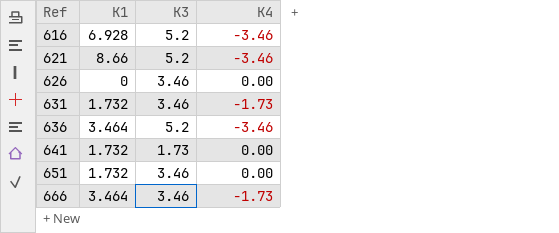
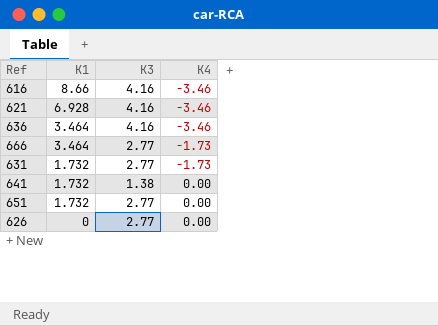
row order: Ref ascending -> K1 descending
616 | K1: 6.928 -> 8.66
616 | K3: 5.2 -> 4.16
621 | K1: 8.66 -> 6.928
621 | K3: 5.2 -> 4.16
636 | K3: 5.2 -> 4.16
666 | K3: 3.46 -> 2.77
631 | K3: 3.46 -> 2.77
641 | K3: 1.73 -> 1.38
651 | K3: 3.46 -> 2.77
626 | K3: 3.46 -> 2.77

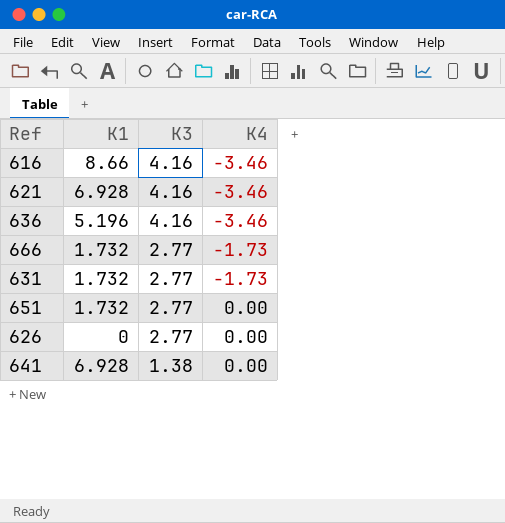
row order: K1 descending -> K3 descending
636 | K1: 3.464 -> 5.196
666 | K1: 3.464 -> 1.732
641 | K1: 1.732 -> 6.928

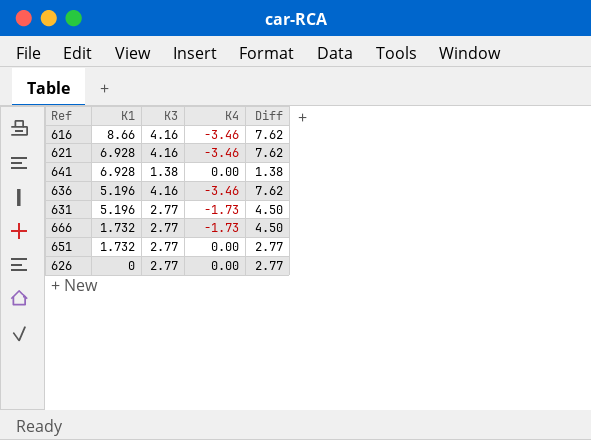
row order: K3 descending -> K1 descending
column Diff | formula: none -> [K3] - [K4]
631 | K1: 1.732 -> 5.196

